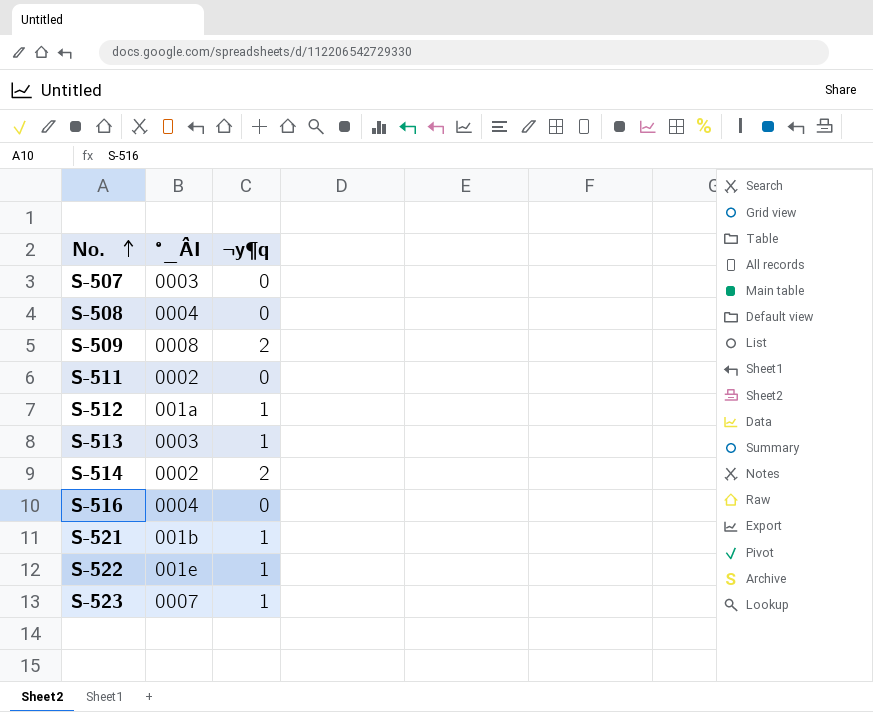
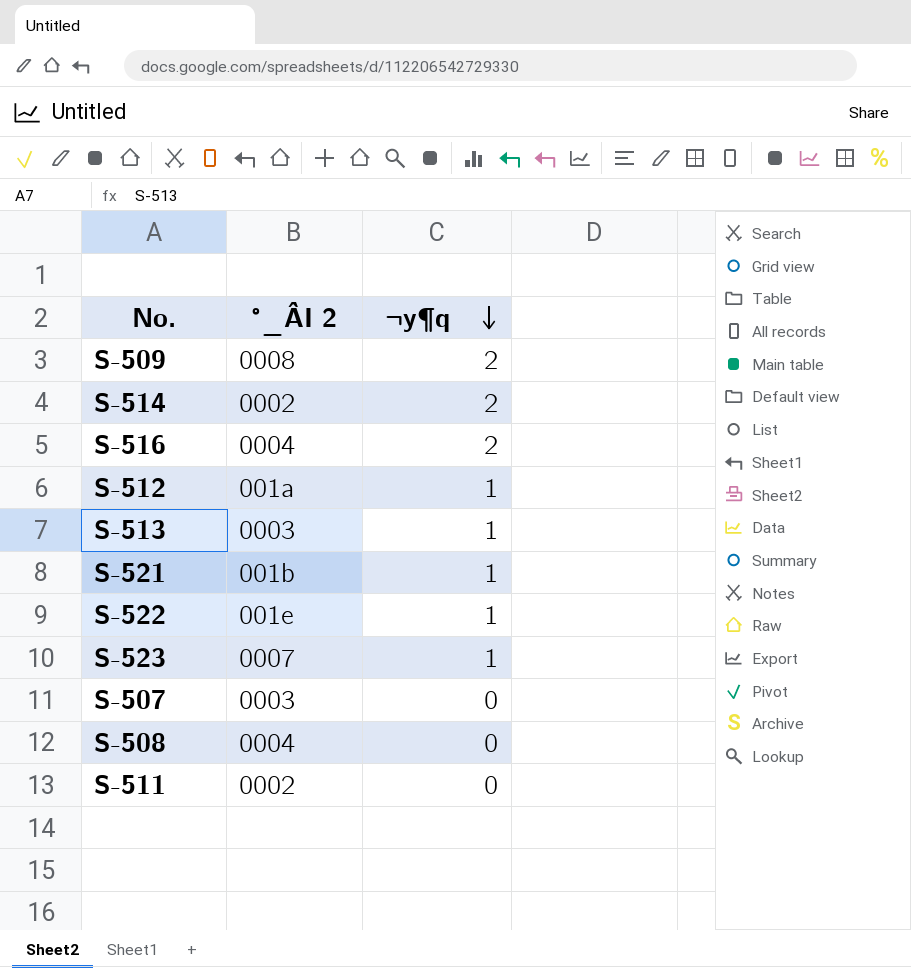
row order: No. ascending -> ¬y¶q descending
column name: °_ÂI -> °_ÂI 2
S-516 | ¬y¶q: 0 -> 2

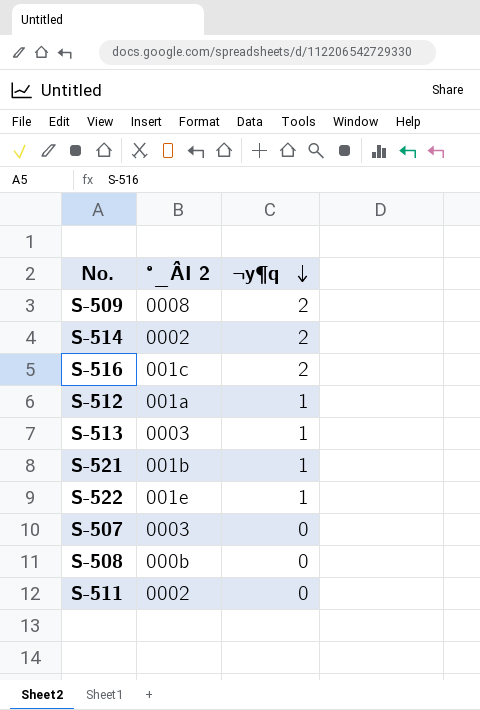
row S-523: 0007 | 1 -> none
S-516 | °_ÂI 2: 0004 -> 001c
S-508 | °_ÂI 2: 0004 -> 000b

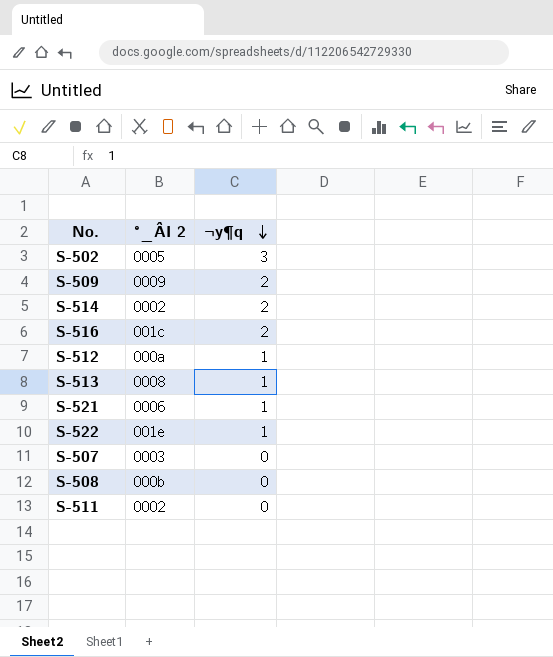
row S-502: none -> 0005 | 3
S-509 | °_ÂI 2: 0008 -> 0009
S-512 | °_ÂI 2: 001a -> 000a
S-513 | °_ÂI 2: 0003 -> 0008
S-521 | °_ÂI 2: 001b -> 0006

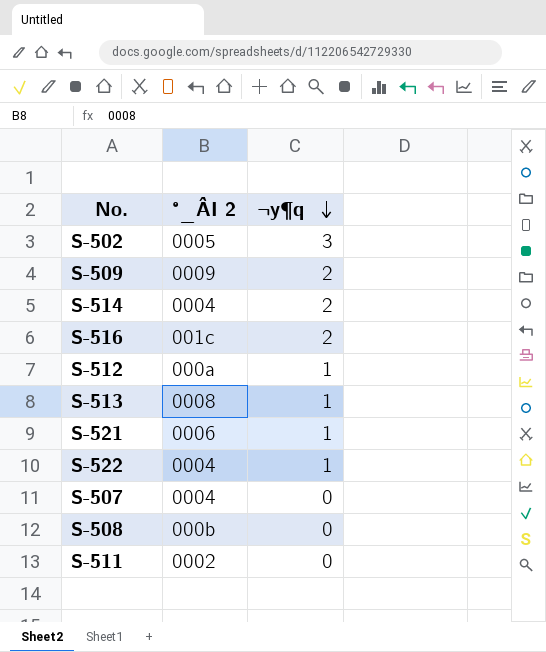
S-514 | °_ÂI 2: 0002 -> 0004
S-522 | °_ÂI 2: 001e -> 0004
S-507 | °_ÂI 2: 0003 -> 0004

